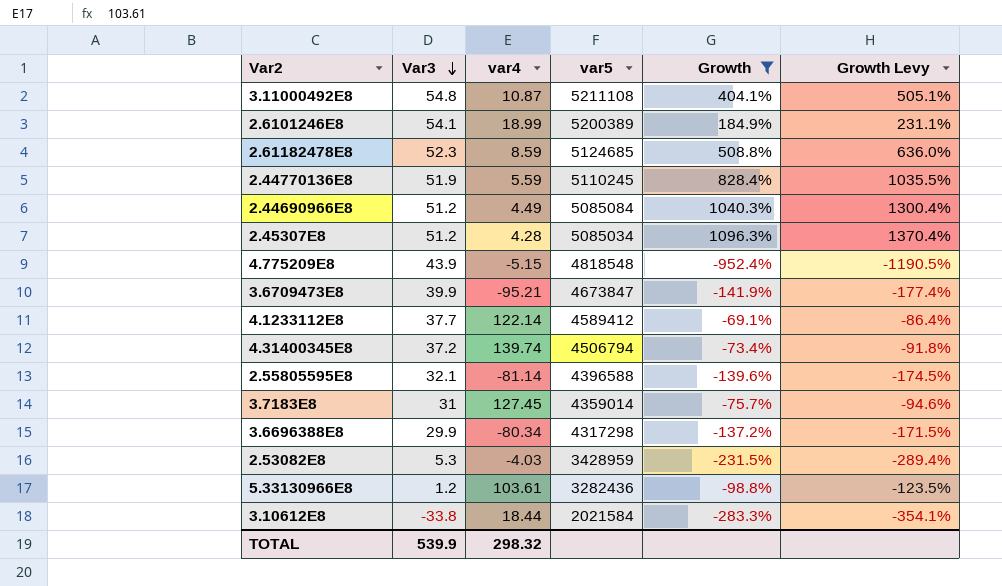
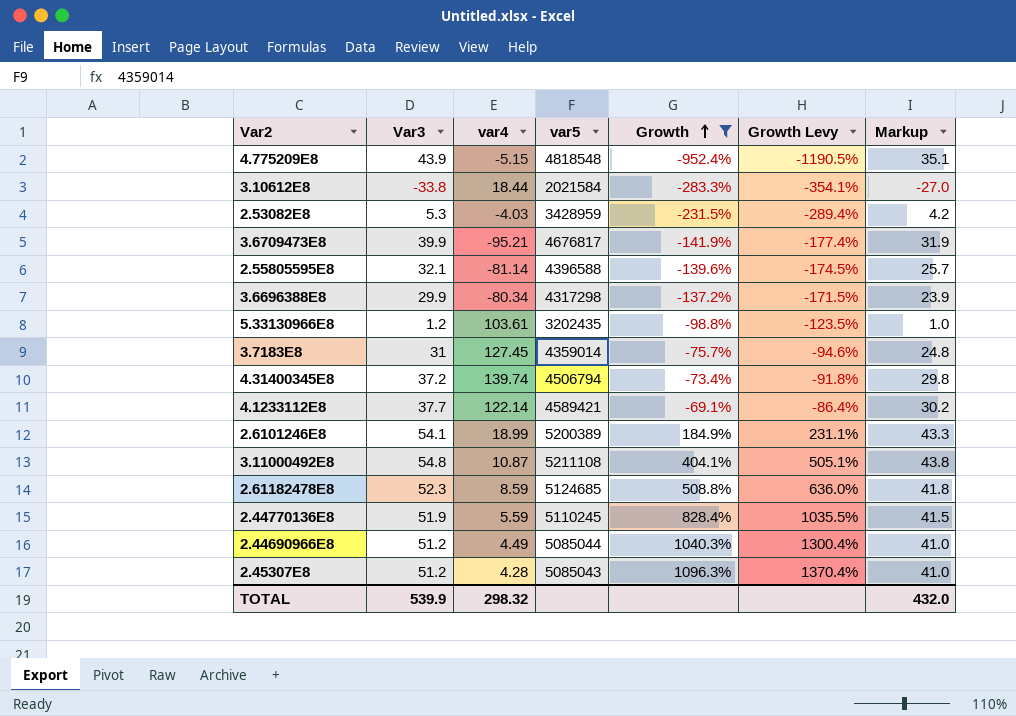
row order: Var3 descending -> Growth ascending
column Markup | formula: none -> [Var3] * 0.8
3.6709473E8 | var5: 4673847 -> 4676817
5.33130966E8 | var5: 3282436 -> 3202435
4.1233112E8 | var5: 4589412 -> 4589421
2.44690966E8 | var5: 5085084 -> 5085044
2.45307E8 | var5: 5085034 -> 5085043

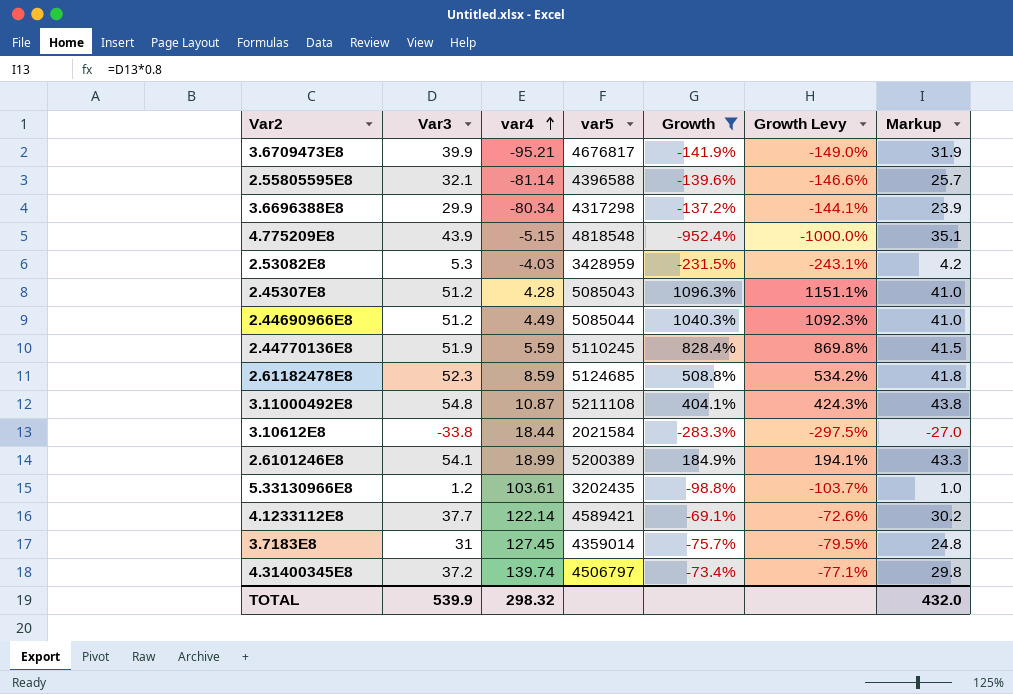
row order: Growth ascending -> var4 ascending
column Growth Levy | formula: [Growth] * 1.25 -> [Growth] * 1.05
4.31400345E8 | var5: 4506794 -> 4506797

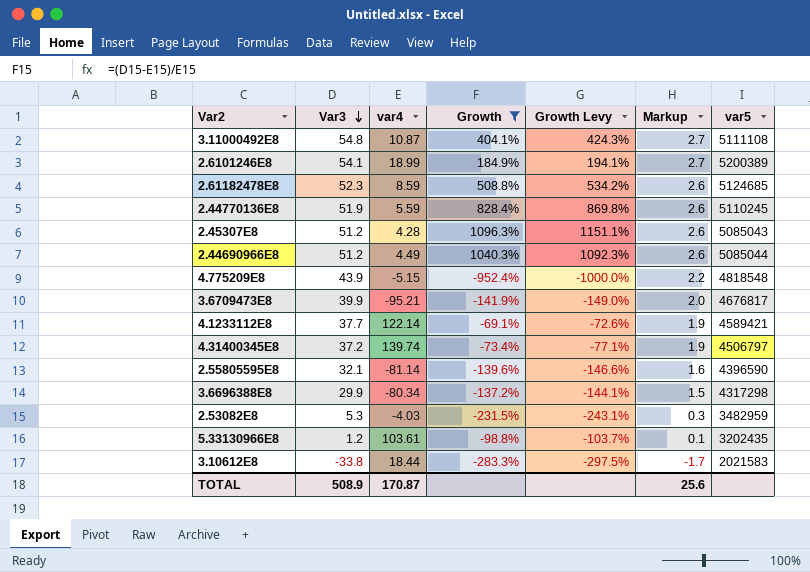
row order: var4 ascending -> Var3 descending
column Markup | formula: [Var3] * 0.8 -> [Var3] * 0.05
column var5 | position: 4 -> 7
row 3.7183E8: 31 | 127.45 | 4359014 | -75.7% | -79.5% | 24.8 -> none
3.11000492E8 | var5: 5211108 -> 5111108
2.55805595E8 | var5: 4396588 -> 4396590
2.53082E8 | var5: 3428959 -> 3482959
3.10612E8 | var5: 2021584 -> 2021583
TOTAL | Var3: 539.9 -> 508.9
TOTAL | var4: 298.32 -> 170.87
TOTAL | Markup: 432.0 -> 25.6

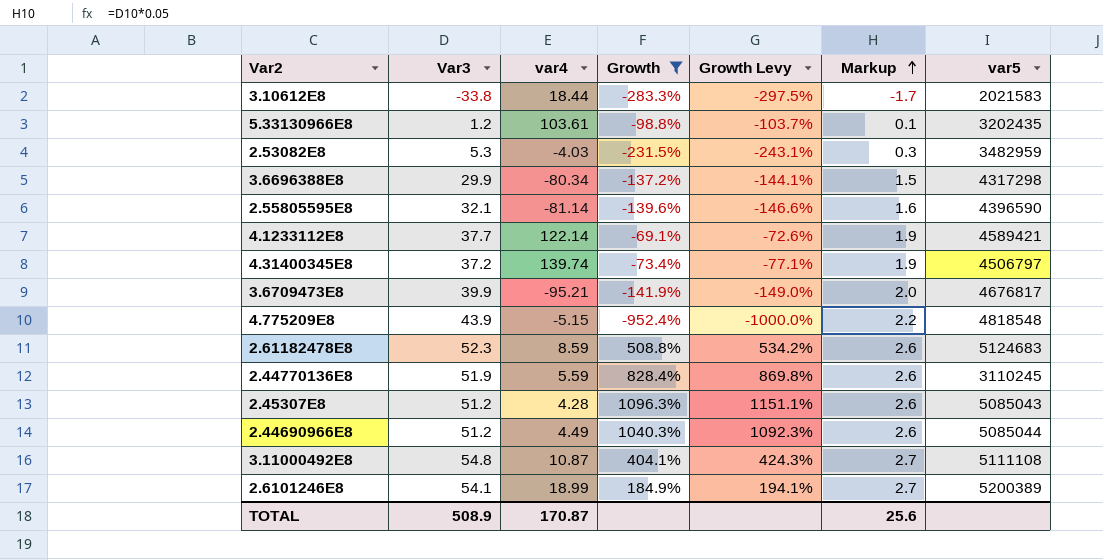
row order: Var3 descending -> Markup ascending
2.61182478E8 | var5: 5124685 -> 5124683
2.44770136E8 | var5: 5110245 -> 3110245

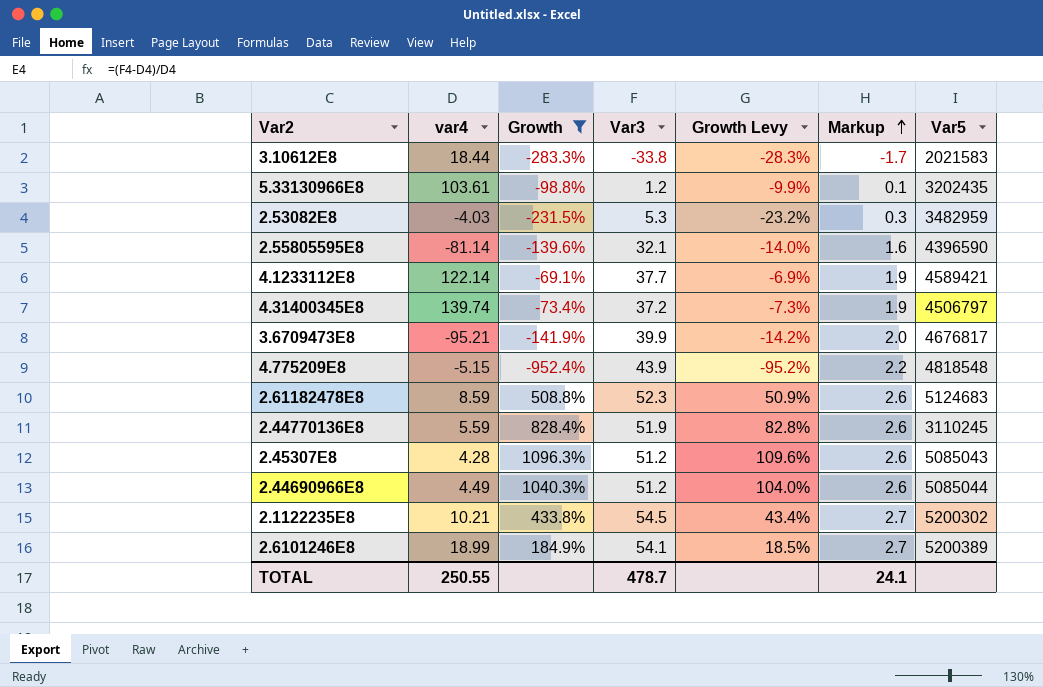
column Var3 | position: 2 -> 4
column Growth Levy | formula: [Growth] * 1.05 -> [Growth] * 0.1
column name: var5 -> Var5
row 3.6696388E8: 29.9 | -80.34 | -137.2% | -144.1% | 1.5 | 4317298 -> none
row 3.11000492E8: 54.8 | 10.87 | 404.1% | 424.3% | 2.7 | 5111108 -> none
row 2.1122235E8: none -> 10.21 | 433.8% | 54.5 | 43.4% | 2.7 | 5200302
TOTAL | var4: 170.87 -> 250.55
TOTAL | Var3: 508.9 -> 478.7
TOTAL | Markup: 25.6 -> 24.1

